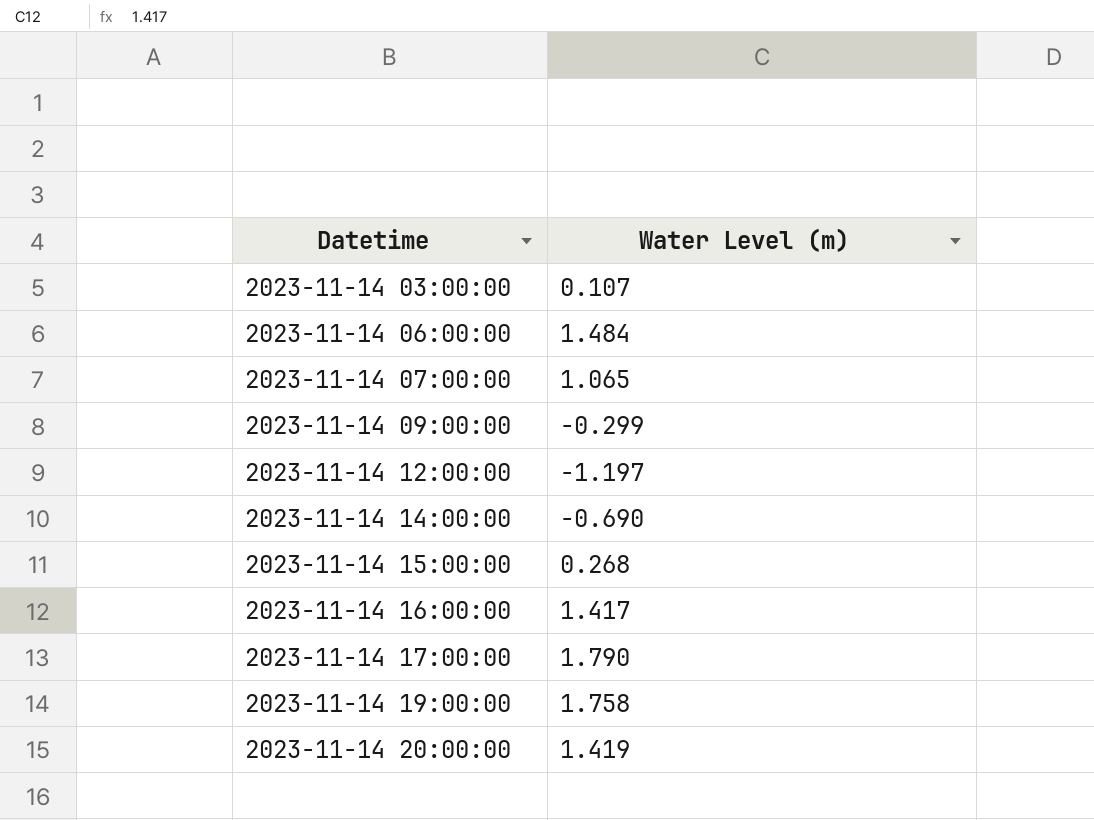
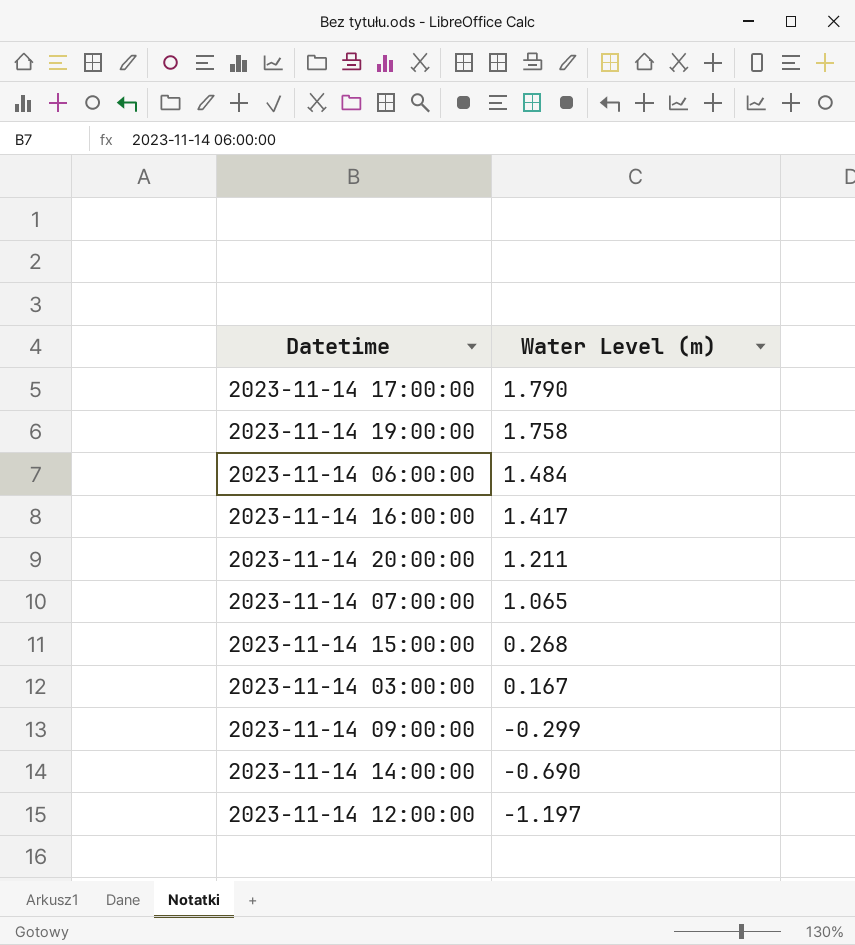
row order: Datetime ascending -> Water Level (m) descending
2023-11-14 20:00:00 | Water Level (m): 1.419 -> 1.211
2023-11-14 03:00:00 | Water Level (m): 0.107 -> 0.167

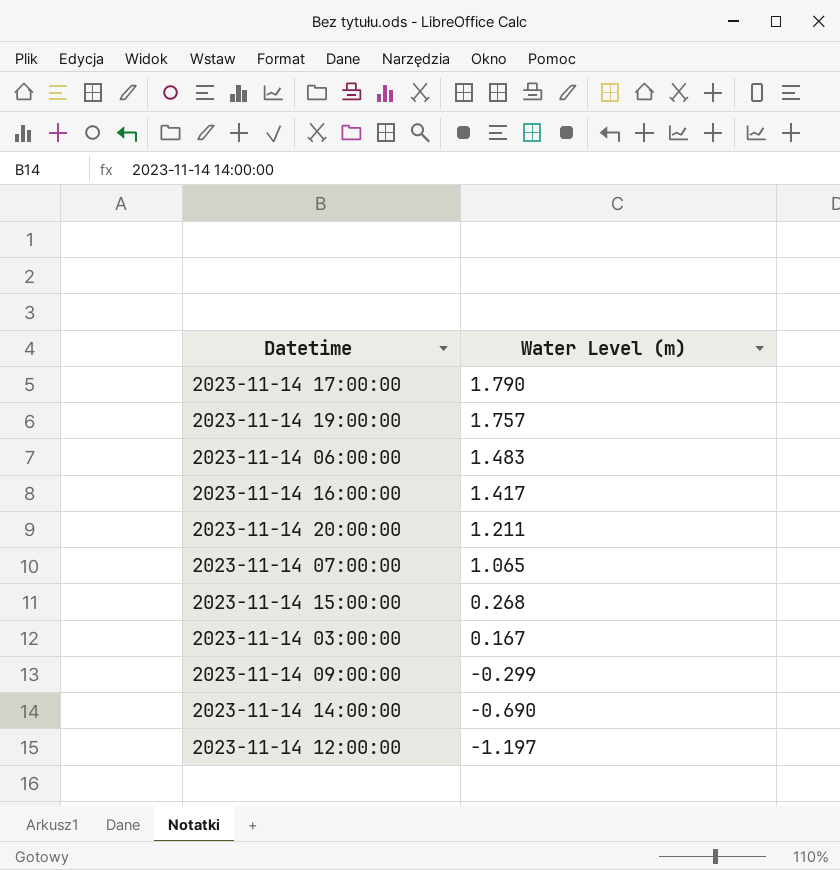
2023-11-14 19:00:00 | Water Level (m): 1.758 -> 1.757
2023-11-14 06:00:00 | Water Level (m): 1.484 -> 1.483

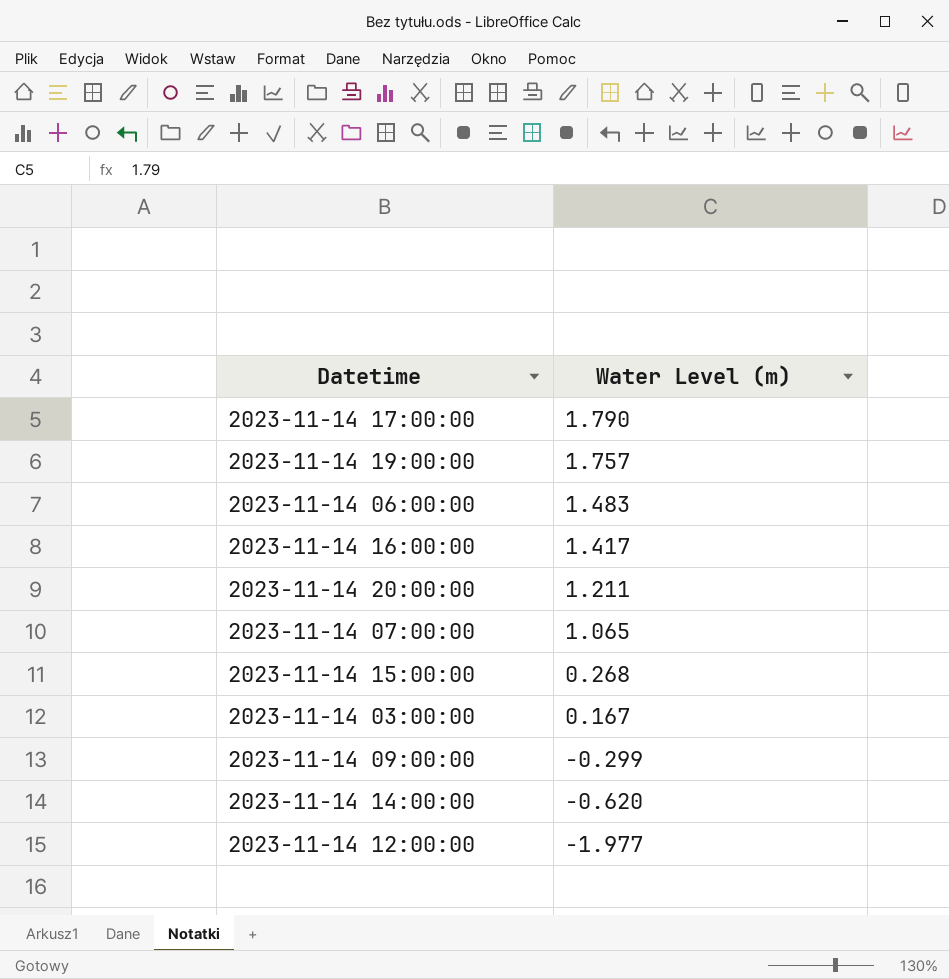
2023-11-14 14:00:00 | Water Level (m): -0.690 -> -0.620
2023-11-14 12:00:00 | Water Level (m): -1.197 -> -1.977

